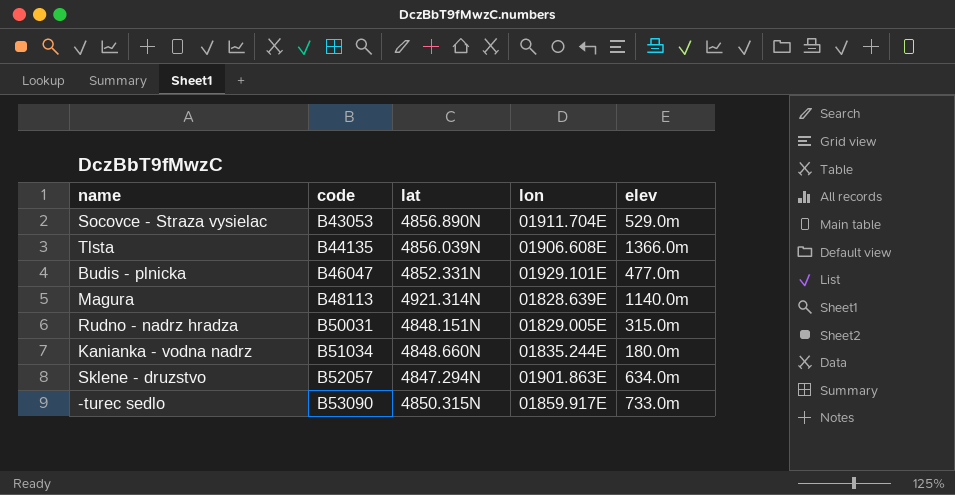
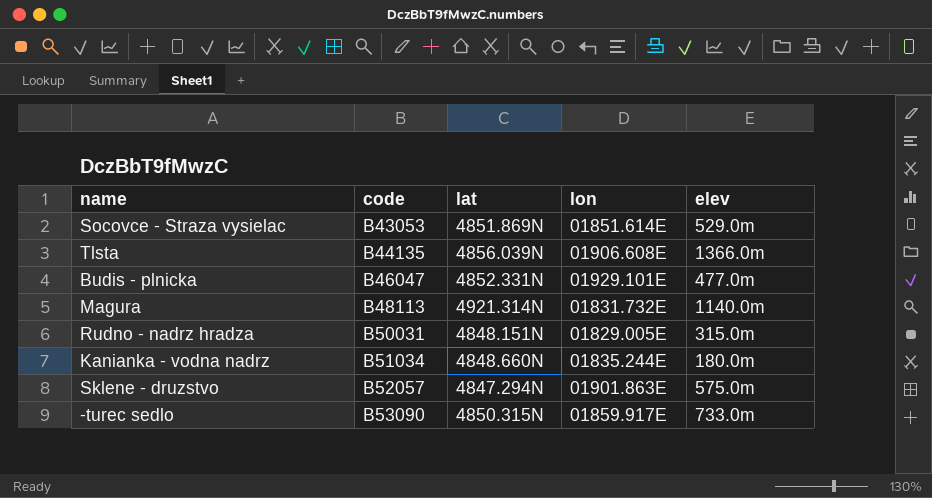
Socovce - Straza vysielac | lat: 4856.890N -> 4851.869N
Socovce - Straza vysielac | lon: 01911.704E -> 01851.614E
Magura | lon: 01828.639E -> 01831.732E
Sklene - druzstvo | elev: 634.0m -> 575.0m

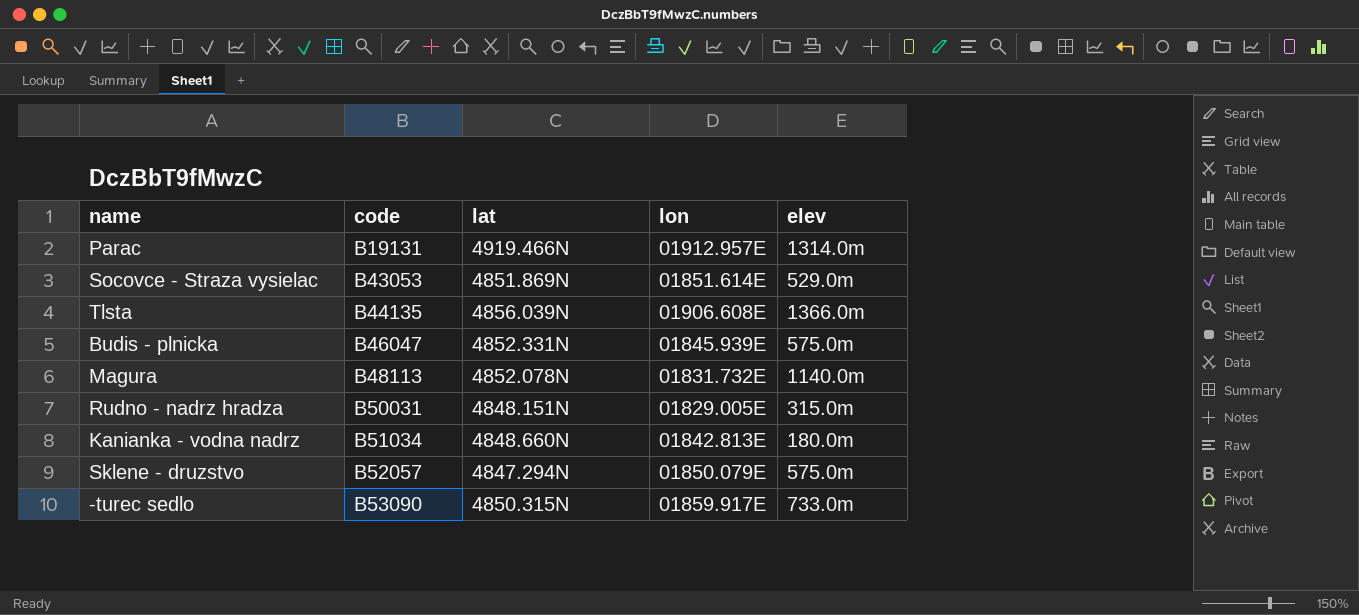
row Parac: none -> B19131 | 4919.466N | 01912.957E | 1314.0m
Budis - plnicka | lon: 01929.101E -> 01845.939E
Budis - plnicka | elev: 477.0m -> 575.0m
Magura | lat: 4921.314N -> 4852.078N
Kanianka - vodna nadrz | lon: 01835.244E -> 01842.813E
Sklene - druzstvo | lon: 01901.863E -> 01850.079E

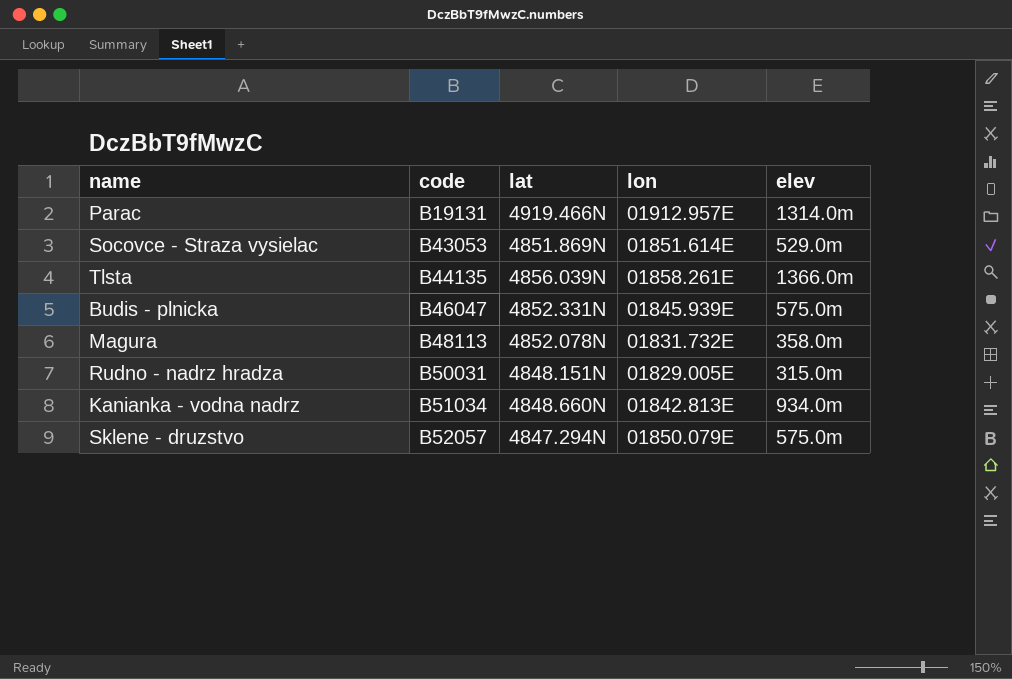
row -turec sedlo: B53090 | 4850.315N | 01859.917E | 733.0m -> none
Tlsta | lon: 01906.608E -> 01858.261E
Magura | elev: 1140.0m -> 358.0m
Kanianka - vodna nadrz | elev: 180.0m -> 934.0m

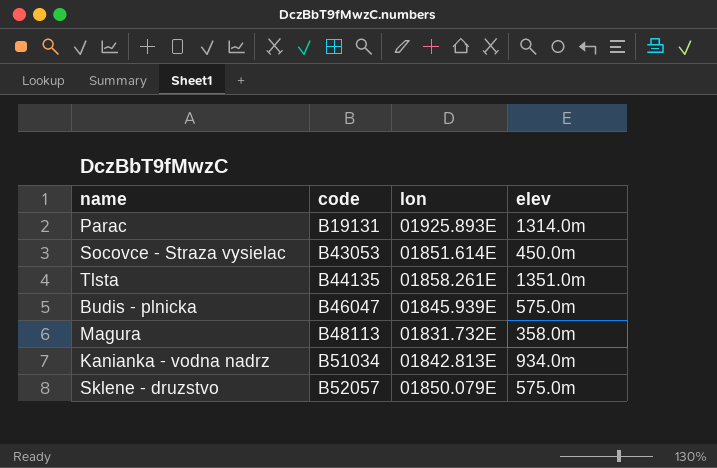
column lat | position: 3 -> none
row Rudno - nadrz hradza: B50031 | 4848.151N | 01829.005E | 315.0m -> none
Parac | lon: 01912.957E -> 01925.893E
Socovce - Straza vysielac | elev: 529.0m -> 450.0m
Tlsta | elev: 1366.0m -> 1351.0m

